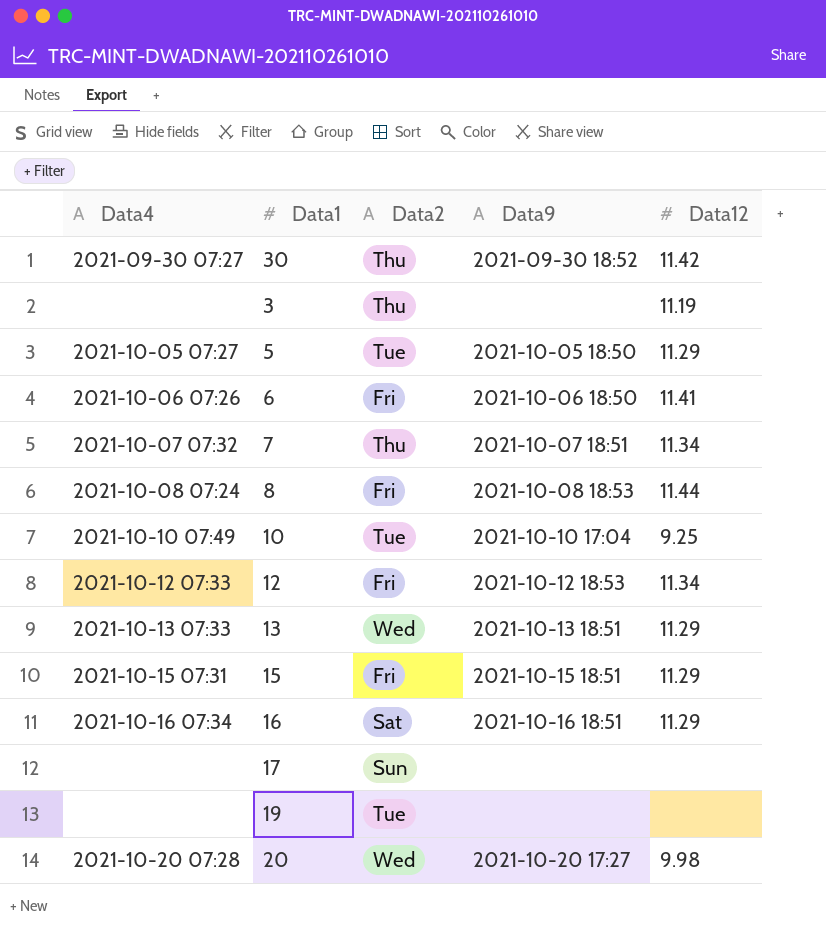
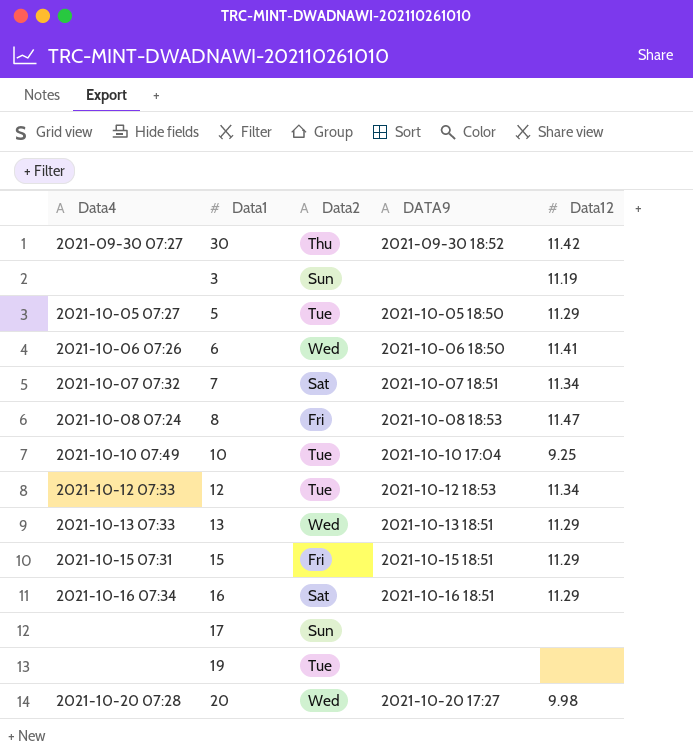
column name: Data9 -> DATA9
3 | Data2: Thu -> Sun
6 | Data2: Fri -> Wed
7 | Data2: Thu -> Sat
8 | Data12: 11.44 -> 11.47
12 | Data2: Fri -> Tue

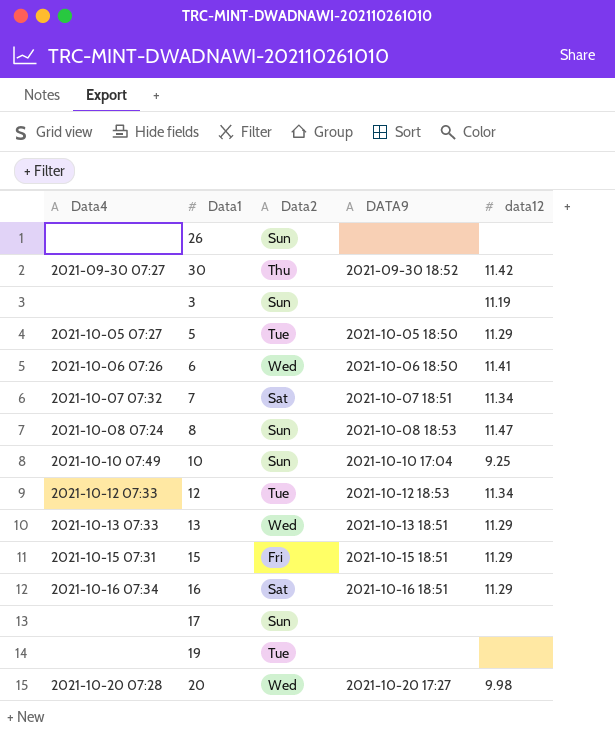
column name: Data12 -> data12
row 26: none -> none | Sun | none | none
8 | Data2: Fri -> Sun
10 | Data2: Tue -> Sun

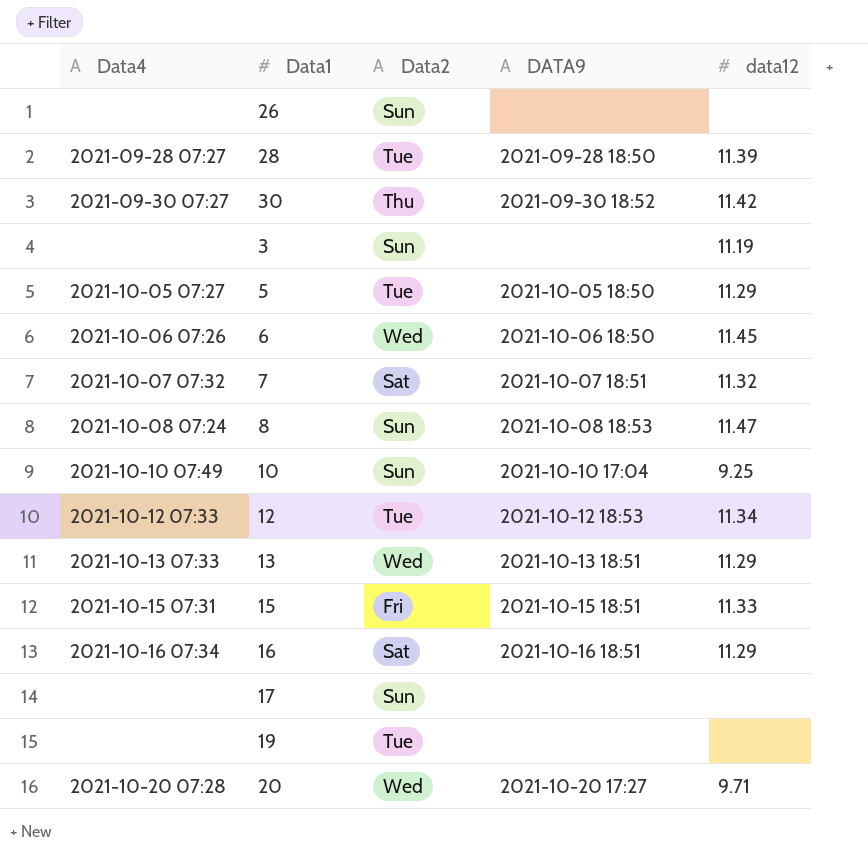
row 28: none -> 2021-09-28 07:27 | Tue | 2021-09-28 18:50 | 11.39
6 | data12: 11.41 -> 11.45
7 | data12: 11.34 -> 11.32
15 | data12: 11.29 -> 11.33
20 | data12: 9.98 -> 9.71

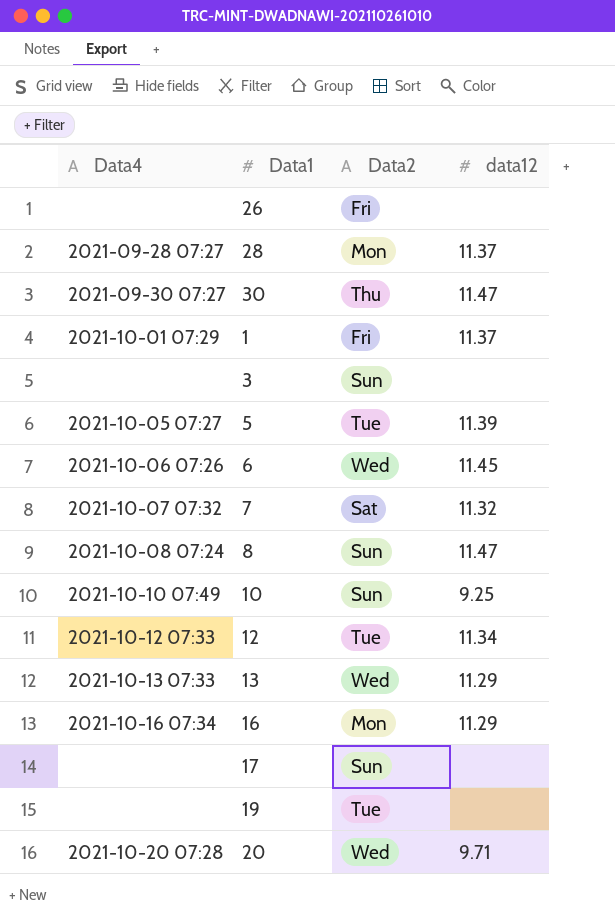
column DATA9 | position: 4 -> none
row 15: 2021-10-15 07:31 | Fri | 2021-10-15 18:51 | 11.33 -> none
26 | Data2: Sun -> Fri
28 | Data2: Tue -> Mon
28 | data12: 11.39 -> 11.37
30 | data12: 11.42 -> 11.47
row 1: none -> 2021-10-01 07:29 | Fri | 11.37
3 | data12: 11.19 -> none
5 | data12: 11.29 -> 11.39
16 | Data2: Sat -> Mon

